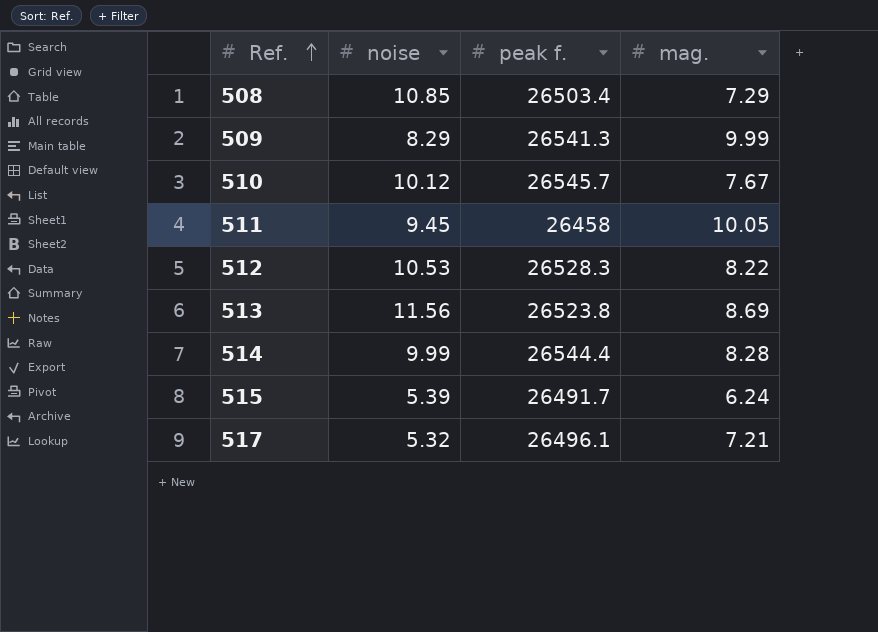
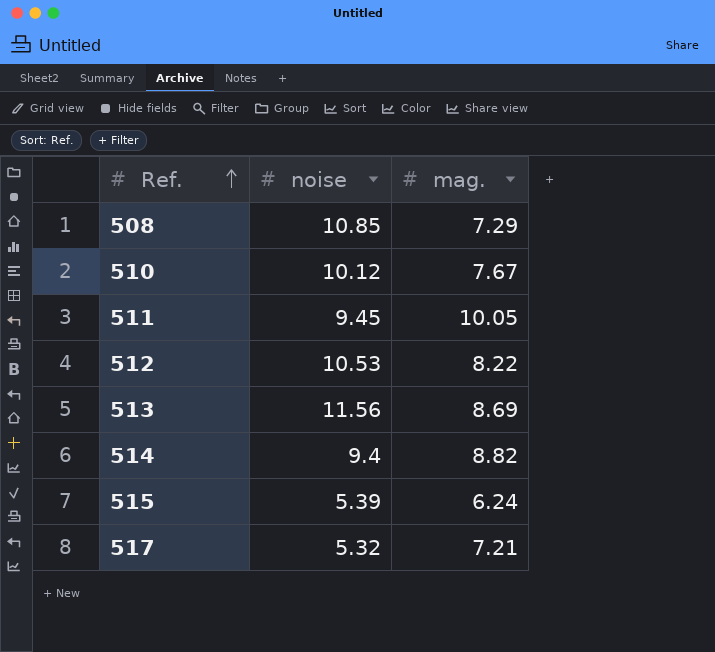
column peak f. | position: 3 -> none
row 509: 8.29 | 26541.3 | 9.99 -> none
514 | noise: 9.99 -> 9.4
514 | mag.: 8.28 -> 8.82

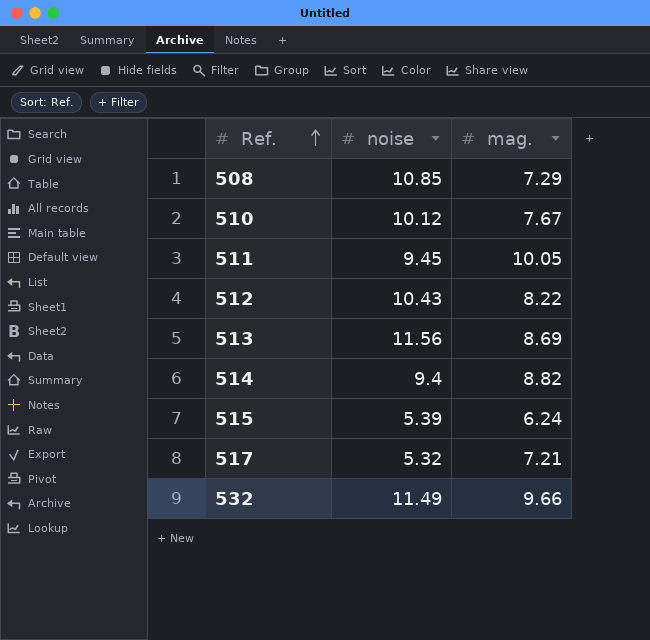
512 | noise: 10.53 -> 10.43
row 532: none -> 11.49 | 9.66

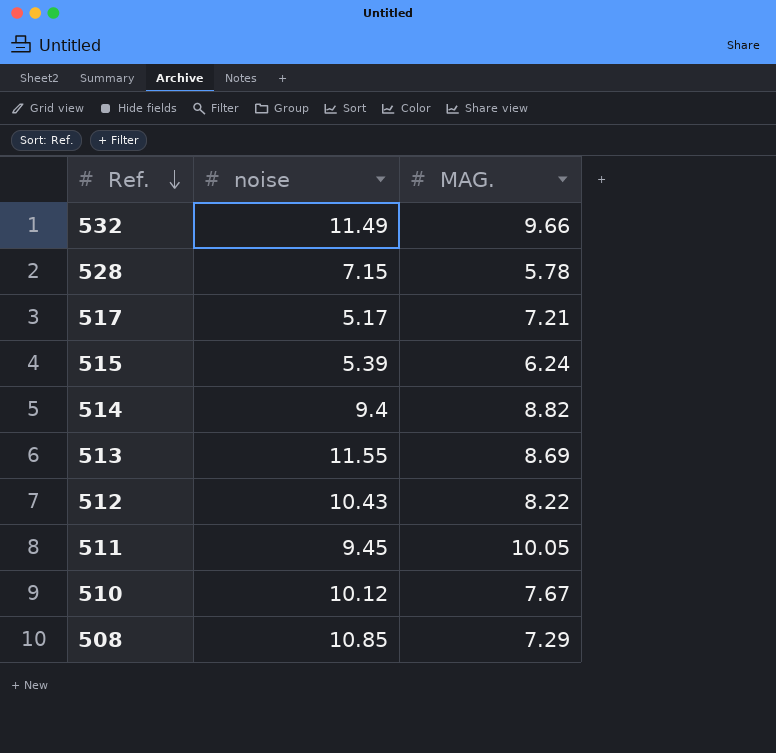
row order: Ref. ascending -> Ref. descending
column name: mag. -> MAG.
row 528: none -> 7.15 | 5.78
517 | noise: 5.32 -> 5.17
513 | noise: 11.56 -> 11.55

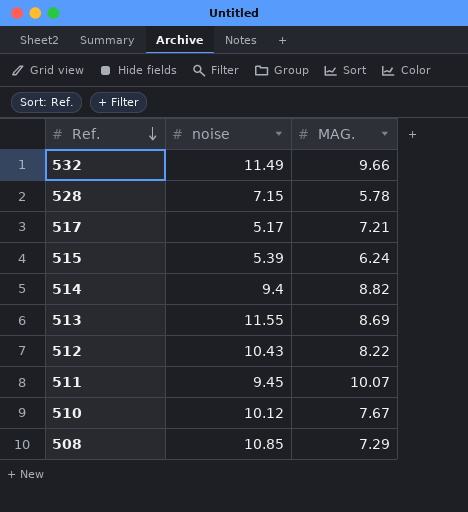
511 | MAG.: 10.05 -> 10.07

